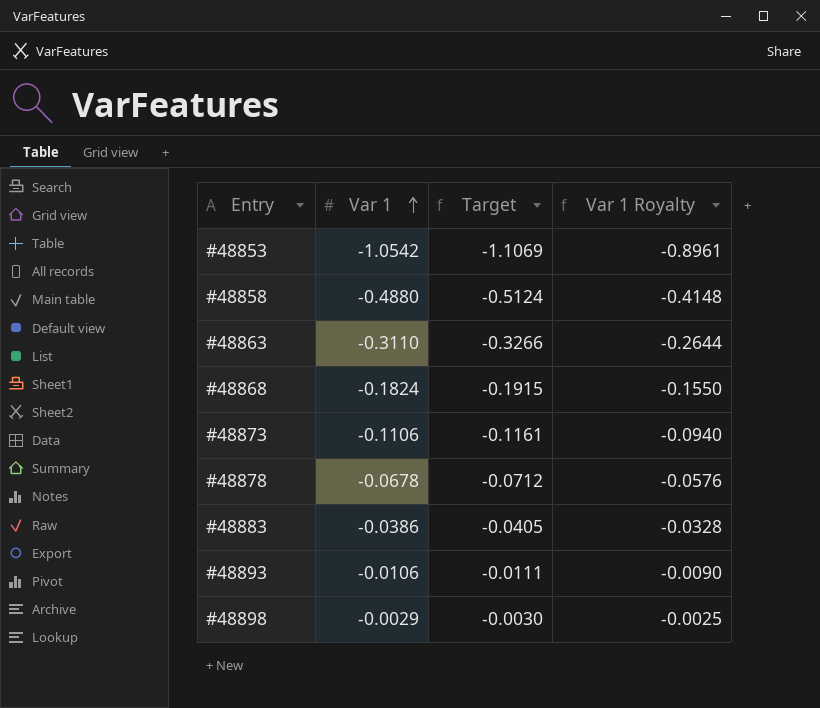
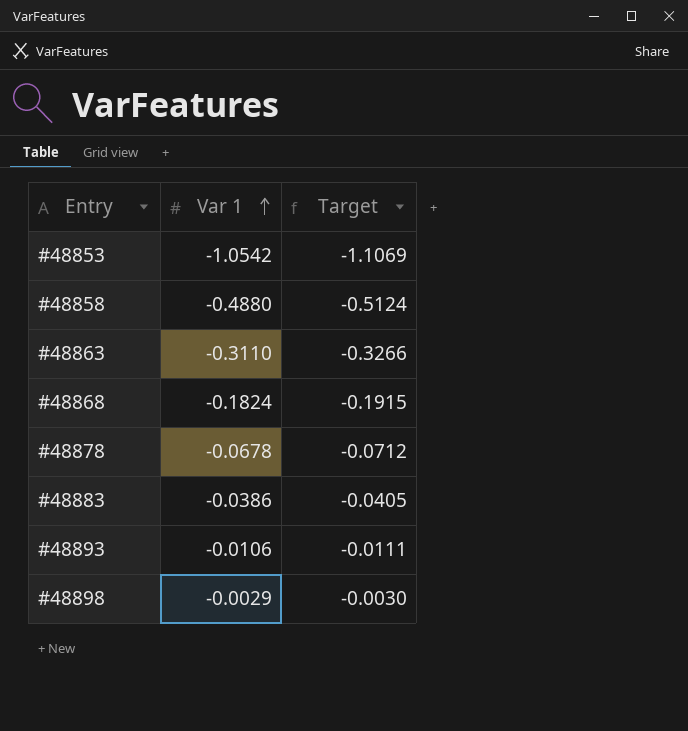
column Var 1 Royalty | formula: [Var 1] * 0.85 -> none
row #48873: -0.1106 | -0.1161 | -0.0940 -> none

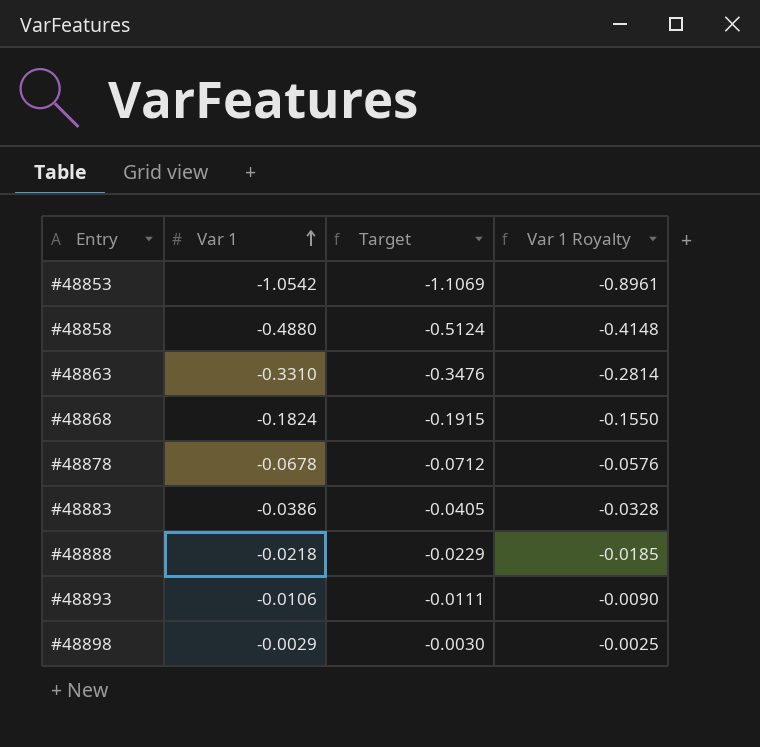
column Var 1 Royalty | formula: none -> [Var 1] * 0.85
#48863 | Var 1: -0.3110 -> -0.3310
#48863 | Target: -0.3266 -> -0.3476
row #48888: none -> -0.0218 | -0.0229 | -0.0185

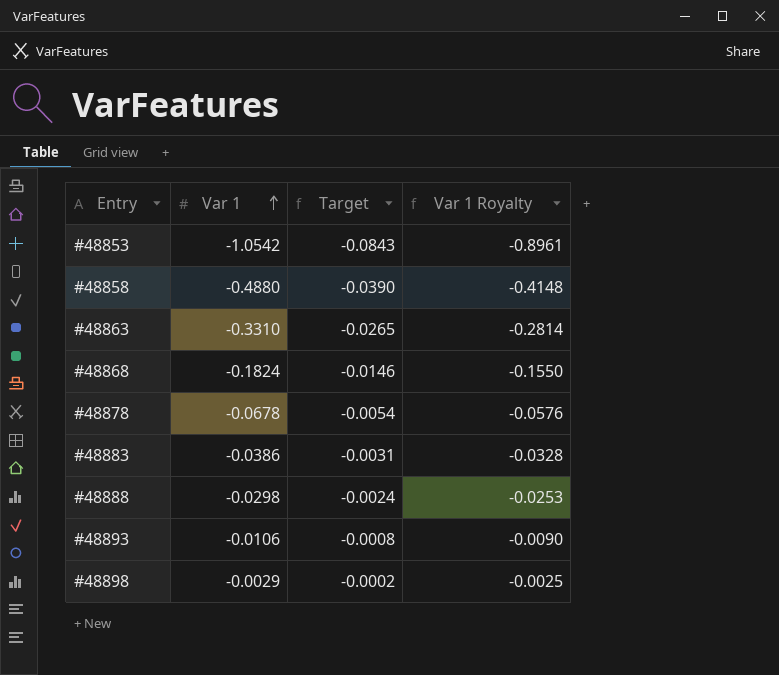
column Target | formula: [Var 1] * 1.05 -> [Var 1] * 0.08
#48888 | Var 1: -0.0218 -> -0.0298
#48888 | Var 1 Royalty: -0.0185 -> -0.0253

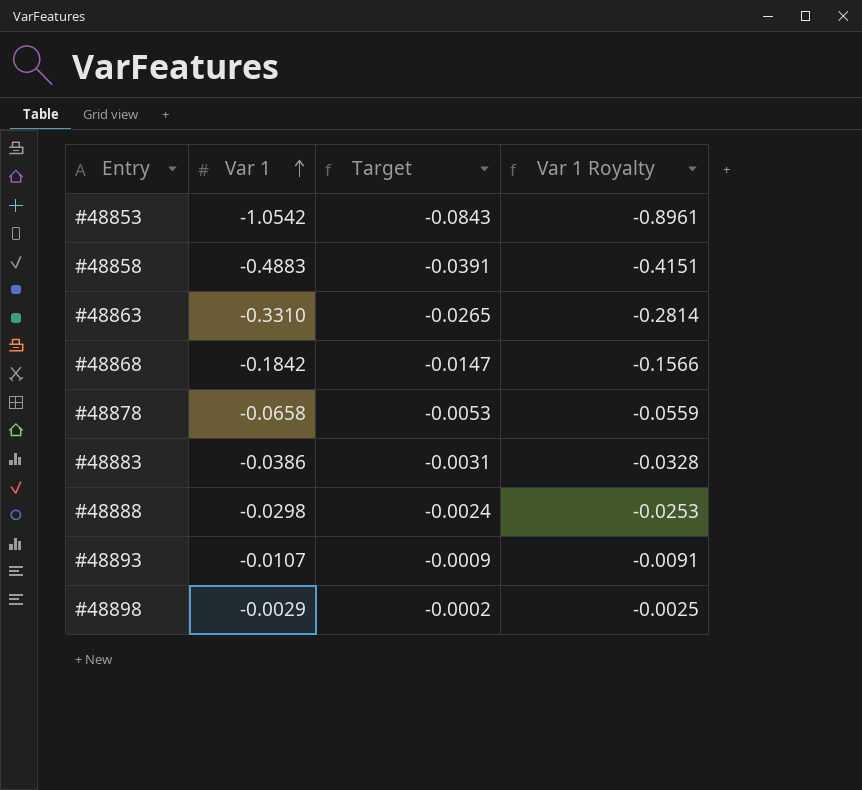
#48858 | Var 1: -0.4880 -> -0.4883
#48858 | Target: -0.0390 -> -0.0391
#48858 | Var 1 Royalty: -0.4148 -> -0.4151
#48868 | Var 1: -0.1824 -> -0.1842
#48868 | Target: -0.0146 -> -0.0147
#48868 | Var 1 Royalty: -0.1550 -> -0.1566
#48878 | Var 1: -0.0678 -> -0.0658
#48878 | Target: -0.0054 -> -0.0053
#48878 | Var 1 Royalty: -0.0576 -> -0.0559
#48893 | Var 1: -0.0106 -> -0.0107
#48893 | Target: -0.0008 -> -0.0009
#48893 | Var 1 Royalty: -0.0090 -> -0.0091

